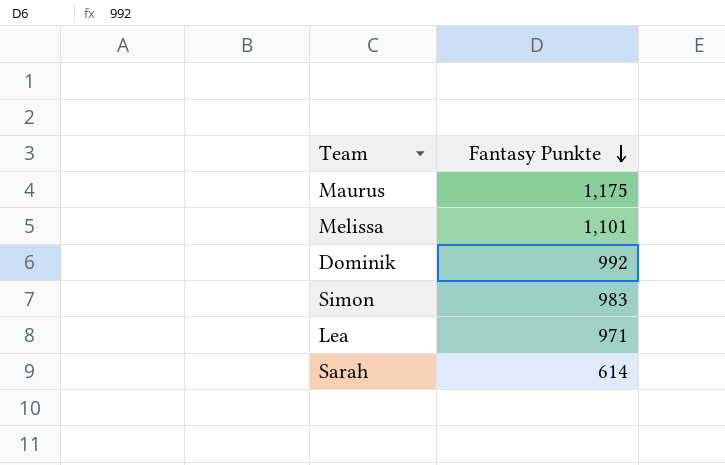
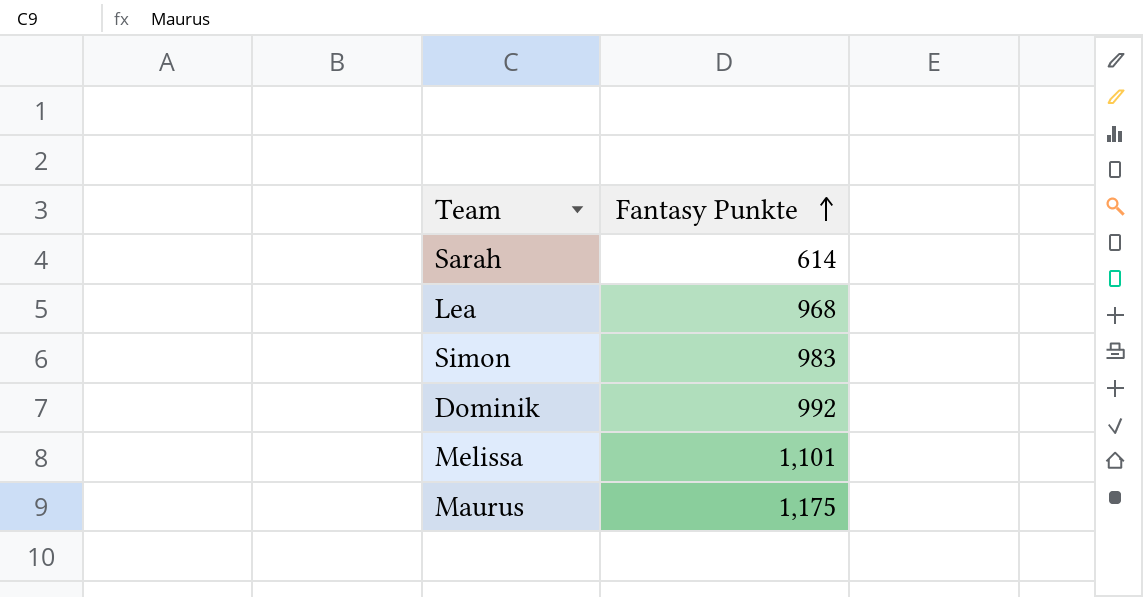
row order: Fantasy Punkte descending -> Fantasy Punkte ascending
Lea | Fantasy Punkte: 971 -> 968

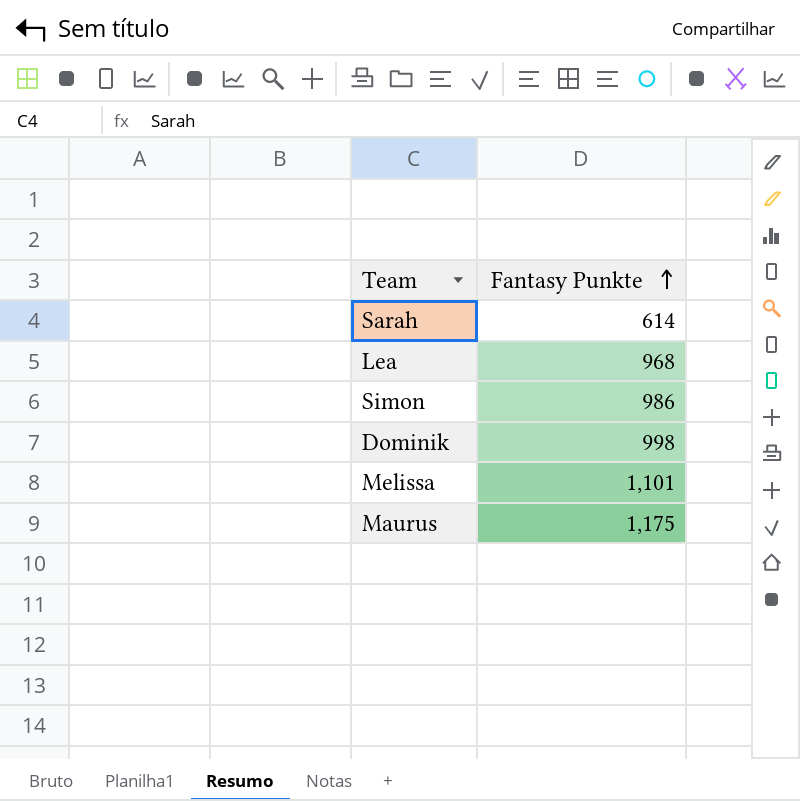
Simon | Fantasy Punkte: 983 -> 986
Dominik | Fantasy Punkte: 992 -> 998

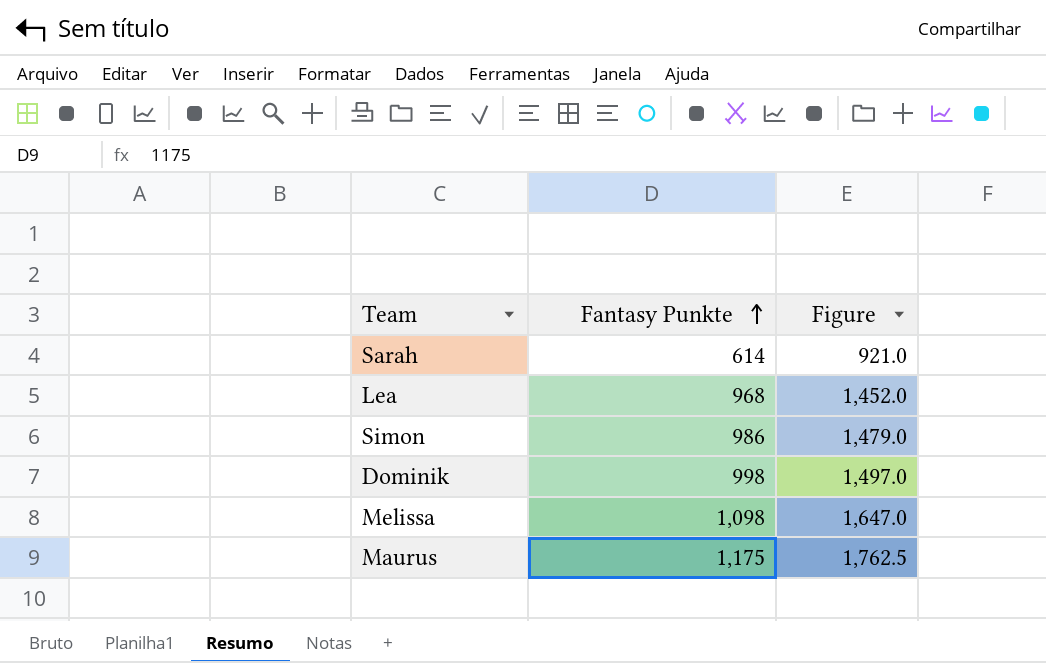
column Figure | formula: none -> [Fantasy Punkte] * 1.5
Melissa | Fantasy Punkte: 1,101 -> 1,098

